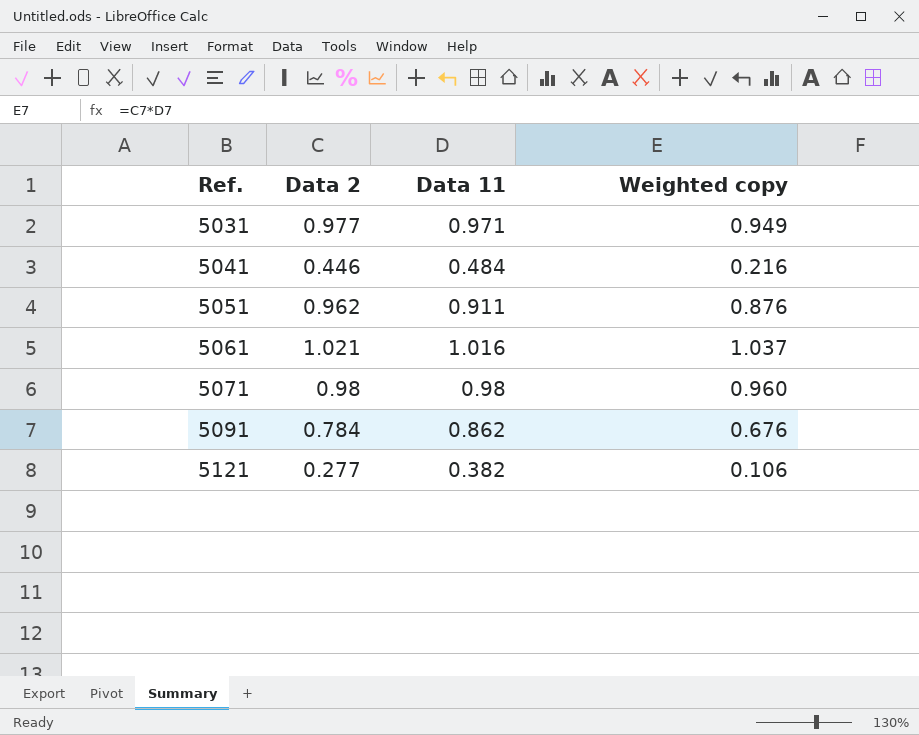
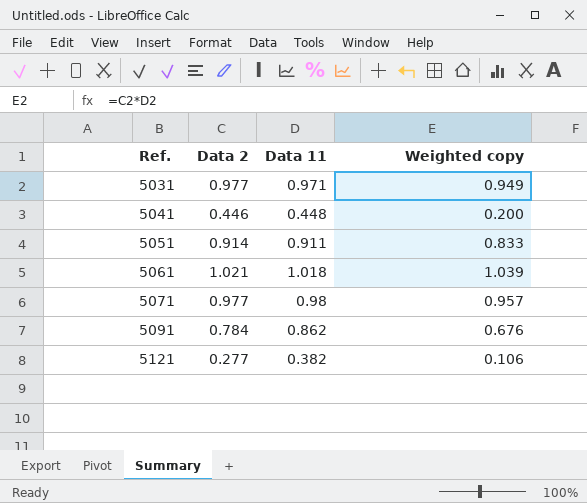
5041 | Data 11: 0.484 -> 0.448
5041 | Weighted copy: 0.216 -> 0.200
5051 | Data 2: 0.962 -> 0.914
5051 | Weighted copy: 0.876 -> 0.833
5061 | Data 11: 1.016 -> 1.018
5061 | Weighted copy: 1.037 -> 1.039
5071 | Data 2: 0.98 -> 0.977
5071 | Weighted copy: 0.960 -> 0.957

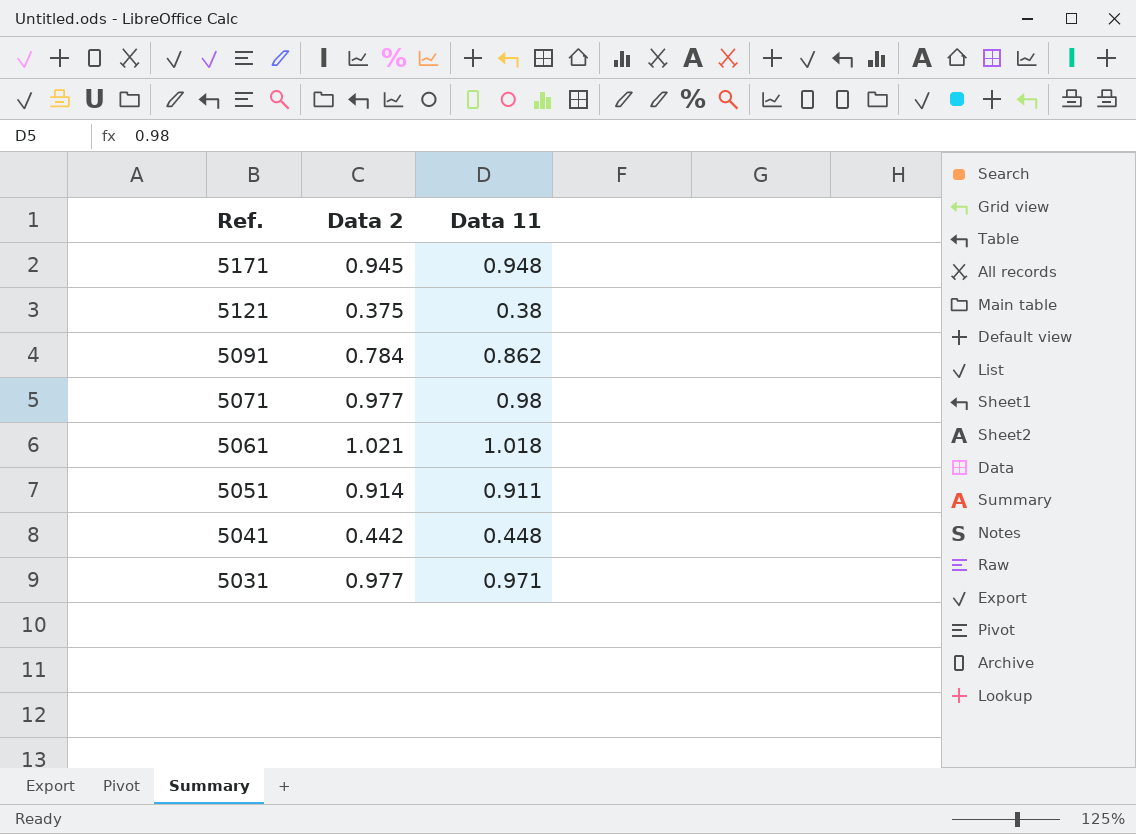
row order: Ref. ascending -> Ref. descending
column Weighted copy | formula: [Data 2] * [Data 11] -> none
row 5171: none -> 0.945 | 0.948
5121 | Data 2: 0.277 -> 0.375
5121 | Data 11: 0.382 -> 0.38
5041 | Data 2: 0.446 -> 0.442

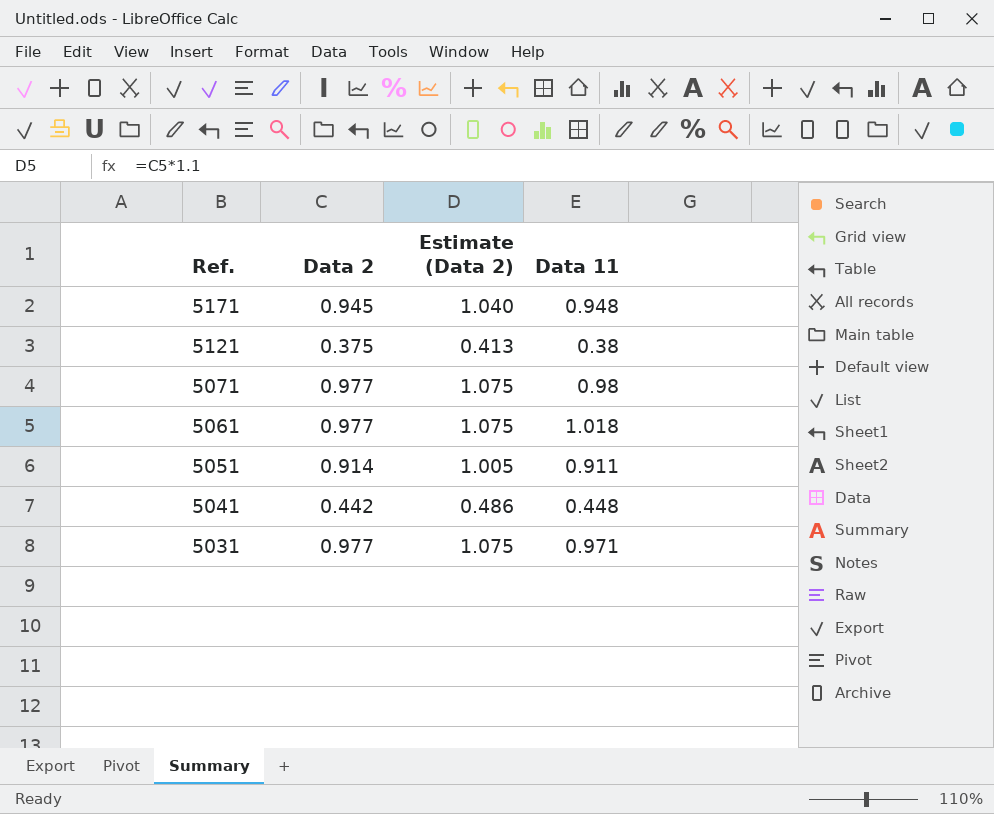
column Estimate (Data 2) | formula: none -> [Data 2] * 1.1
row 5091: 0.784 | 0.862 -> none
5061 | Data 2: 1.021 -> 0.977

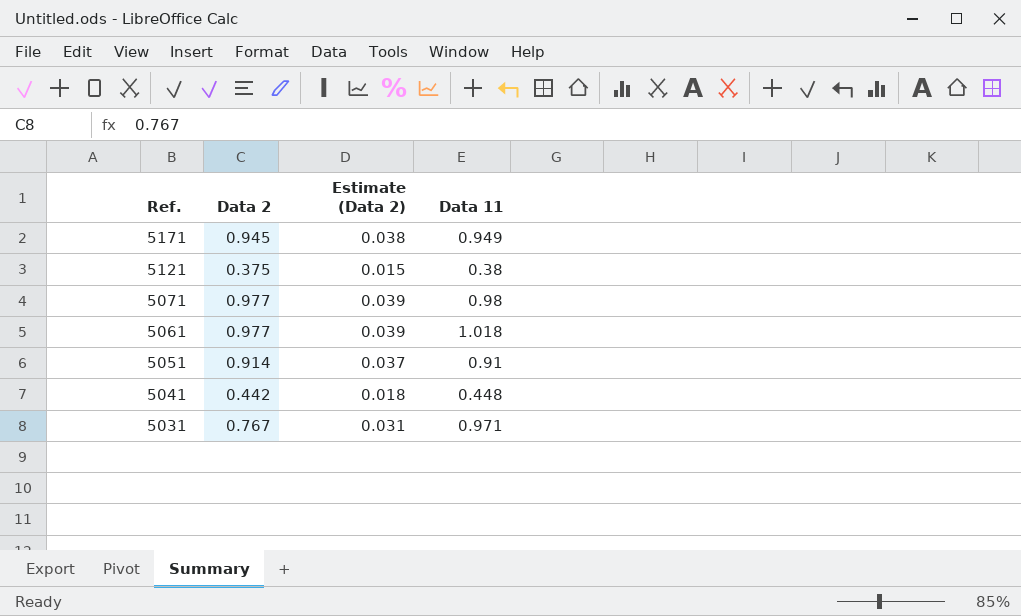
column Estimate (Data 2) | formula: [Data 2] * 1.1 -> [Data 2] * 0.04
5171 | Data 11: 0.948 -> 0.949
5051 | Data 11: 0.911 -> 0.91
5031 | Data 2: 0.977 -> 0.767

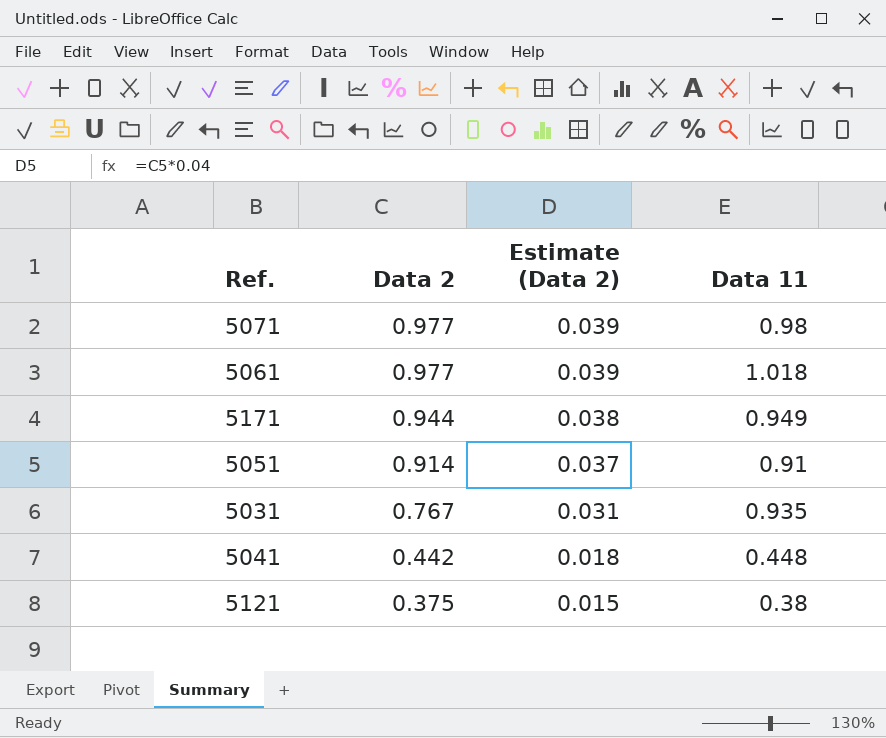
row order: Ref. descending -> Data 2 descending
5171 | Data 2: 0.945 -> 0.944
5031 | Data 11: 0.971 -> 0.935

